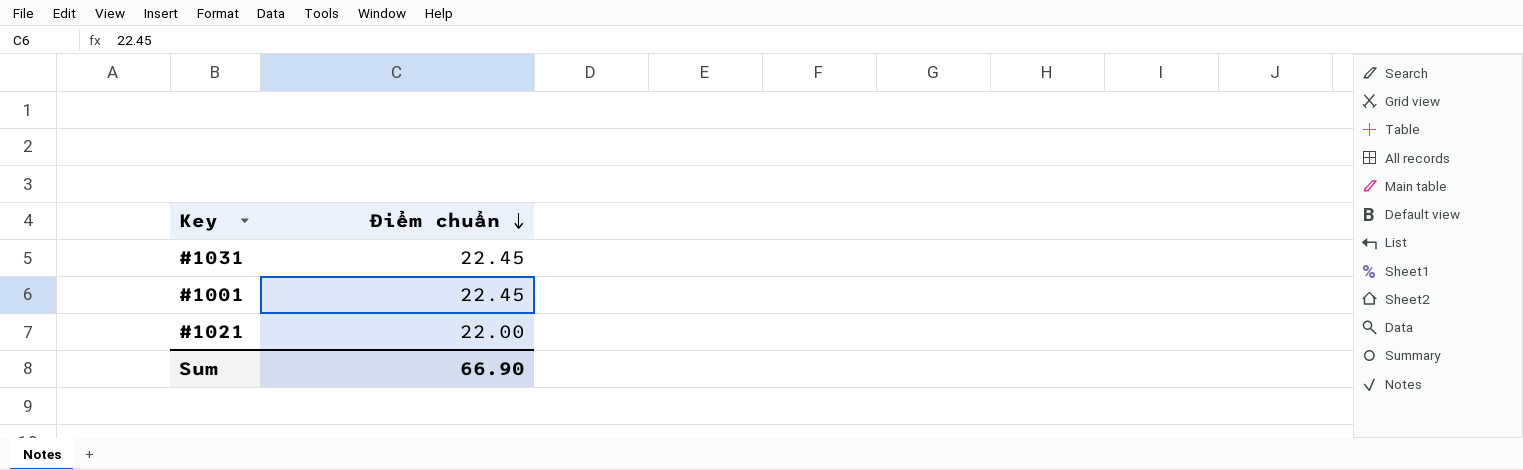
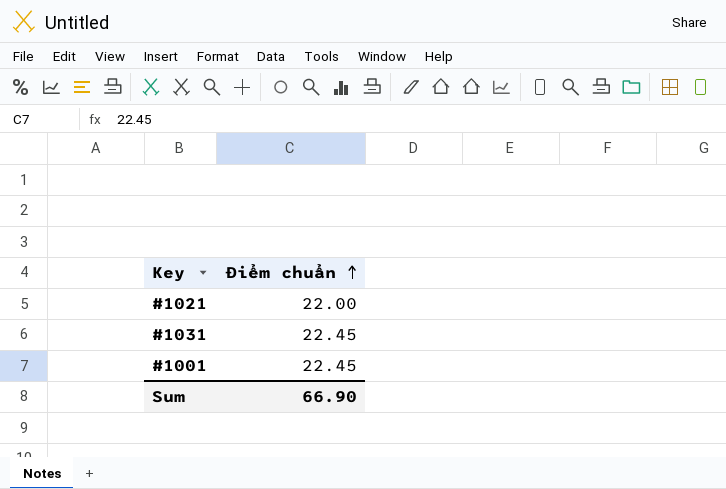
row order: Điểm chuẩn descending -> Điểm chuẩn ascending

